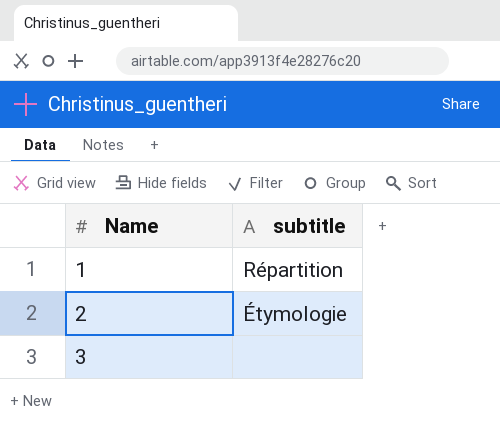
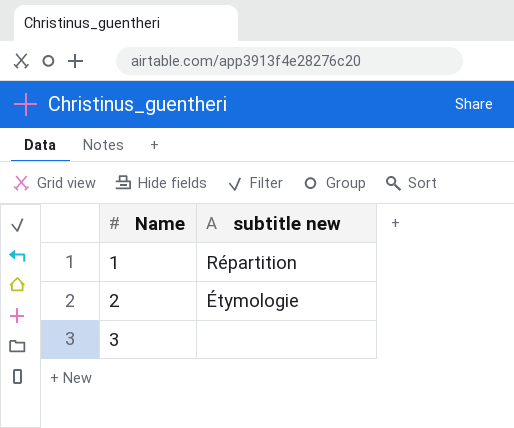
column name: subtitle -> subtitle new

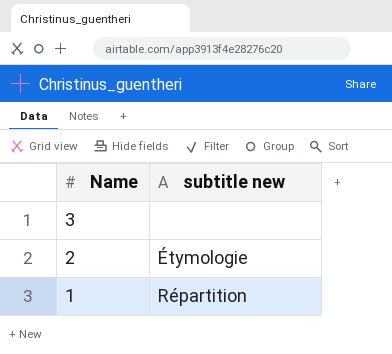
row order: Name ascending -> Name descending

